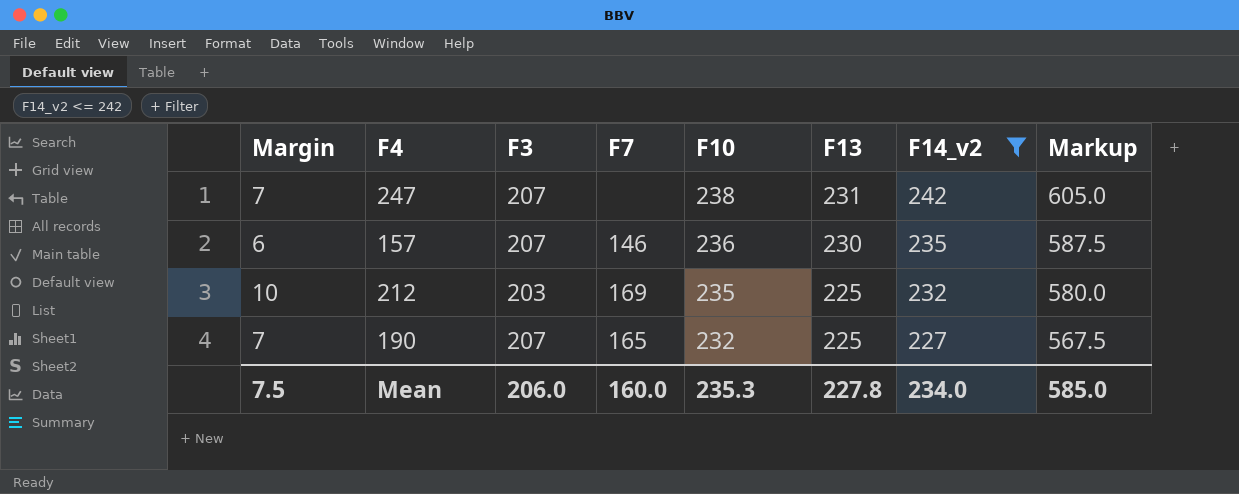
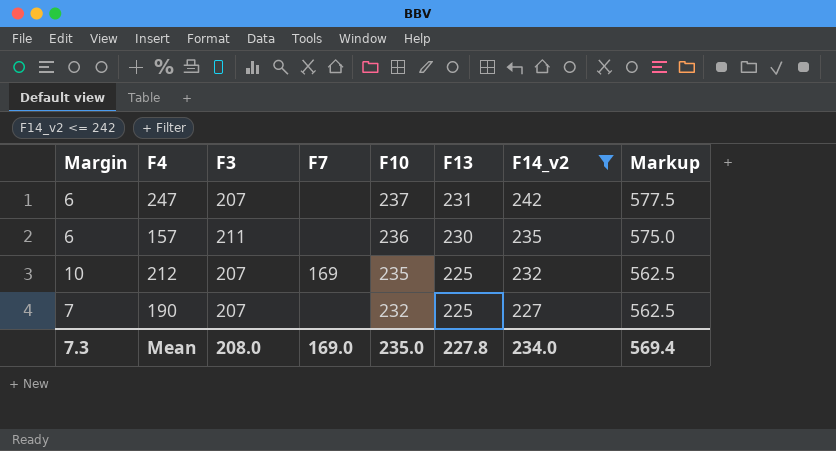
column Markup | formula: [F14_v2] * 2.5 -> [F13] * 2.5
247 | Margin: 7 -> 6
247 | F10: 238 -> 237
157 | F3: 207 -> 211
157 | F7: 146 -> none
212 | F3: 203 -> 207
190 | F7: 165 -> none
Mean | Margin: 7.5 -> 7.3
Mean | F3: 206.0 -> 208.0
Mean | F7: 160.0 -> 169.0
Mean | F10: 235.3 -> 235.0
Mean | Markup: 585.0 -> 569.4

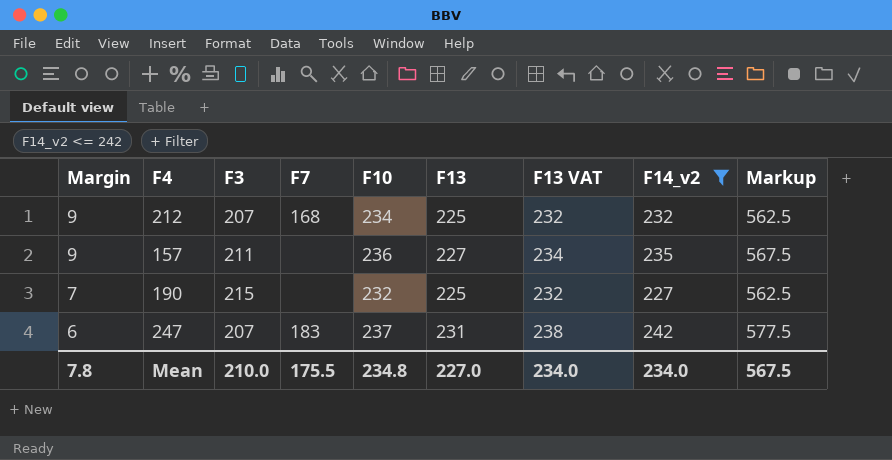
row order: F10 descending -> Margin descending
column F13 VAT | formula: none -> [F13] * 1.03
212 | Margin: 10 -> 9
212 | F7: 169 -> 168
212 | F10: 235 -> 234
157 | Margin: 6 -> 9
157 | F13: 230 -> 227
157 | Markup: 575.0 -> 567.5
190 | F3: 207 -> 215
247 | F7: none -> 183
Mean | Margin: 7.3 -> 7.8
Mean | F3: 208.0 -> 210.0
Mean | F7: 169.0 -> 175.5
Mean | F10: 235.0 -> 234.8
Mean | F13: 227.8 -> 227.0
Mean | Markup: 569.4 -> 567.5

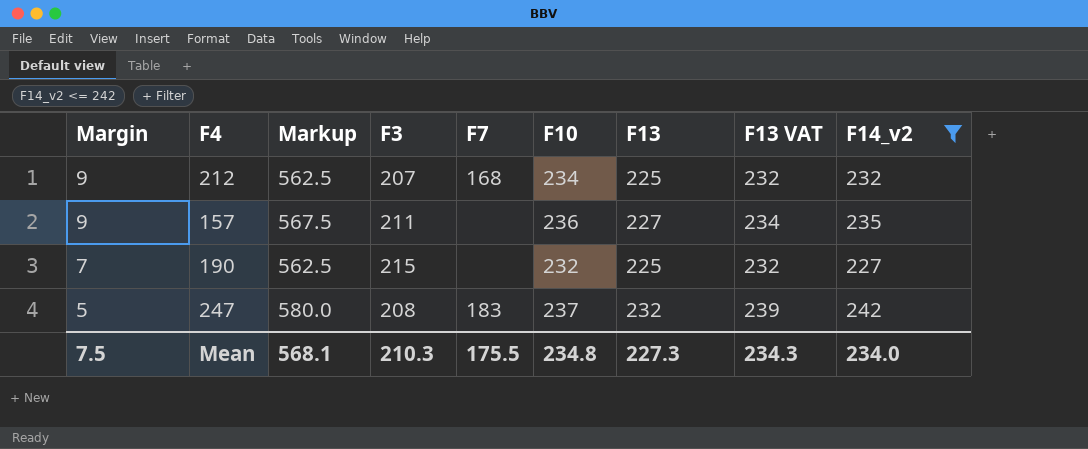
column Markup | position: 9 -> 3
247 | Margin: 6 -> 5
247 | Markup: 577.5 -> 580.0
247 | F3: 207 -> 208
247 | F13: 231 -> 232
247 | F13 VAT: 238 -> 239
Mean | Margin: 7.8 -> 7.5
Mean | Markup: 567.5 -> 568.1
Mean | F3: 210.0 -> 210.3
Mean | F13: 227.0 -> 227.3
Mean | F13 VAT: 234.0 -> 234.3

